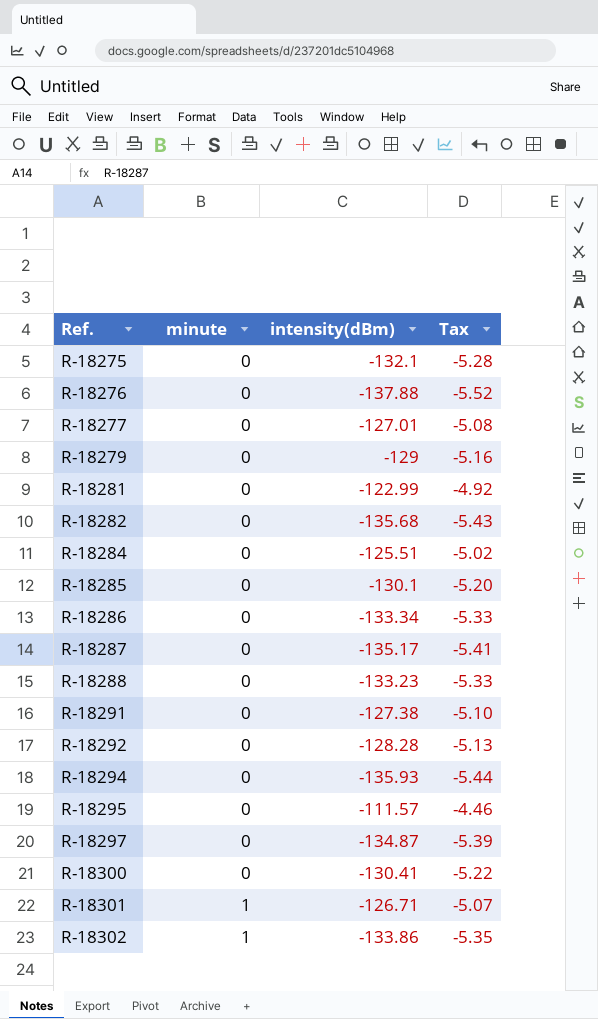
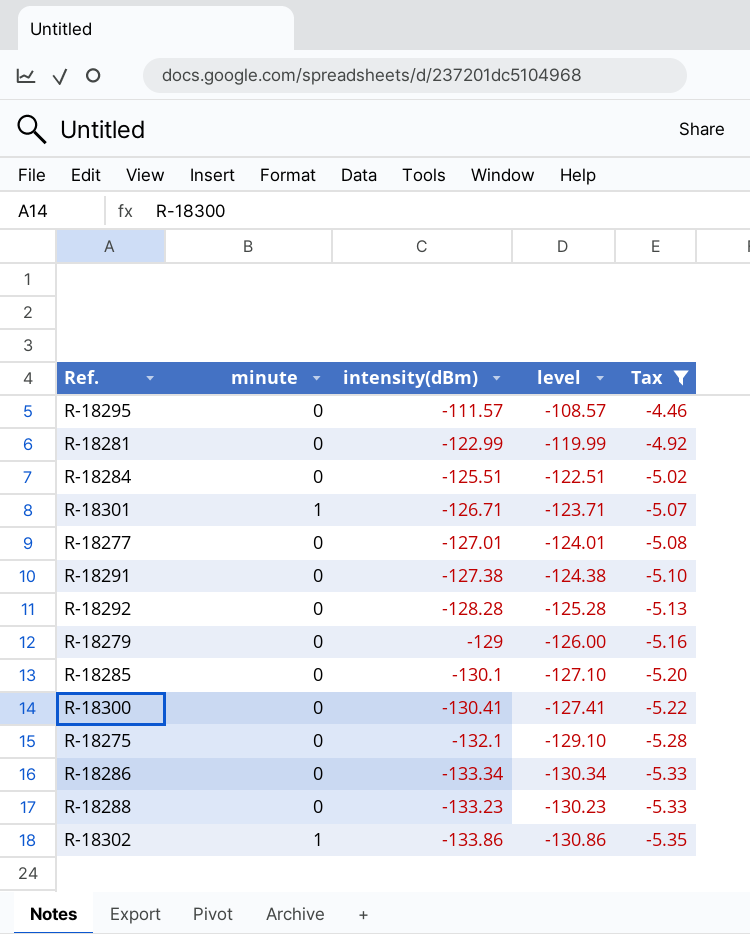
filter: none -> Tax >= -5.35
row order: Ref. ascending -> Tax descending
column level | formula: none -> [intensity(dBm)] + 3

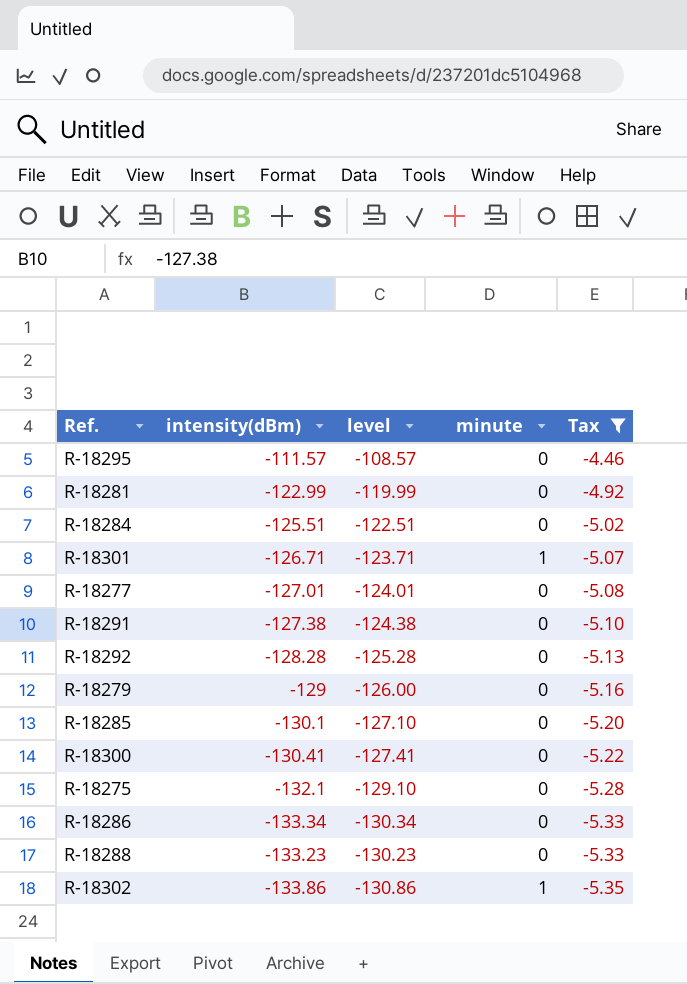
column minute | position: 2 -> 4

